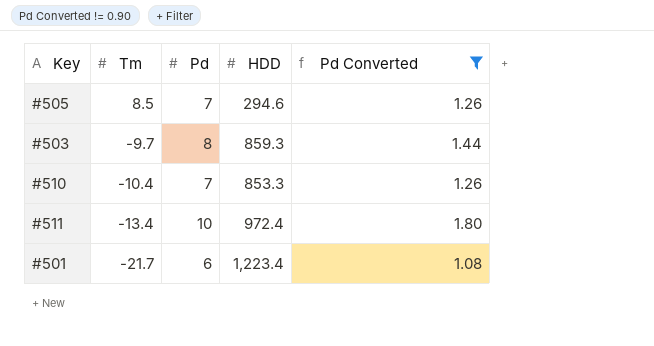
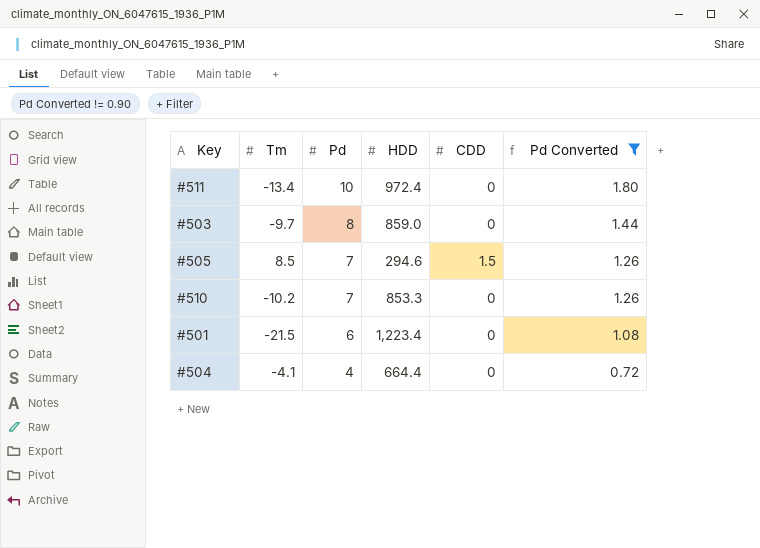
row order: Tm descending -> Pd descending
column CDD | position: none -> 5
#503 | HDD: 859.3 -> 859.0
#510 | Tm: -10.4 -> -10.2
#501 | Tm: -21.7 -> -21.5
row #504: none -> -4.1 | 4 | 664.4 | 0 | 0.72

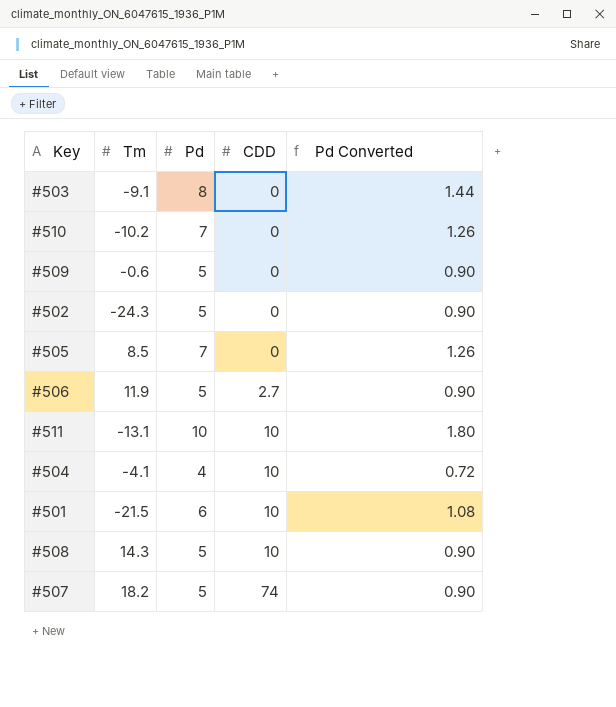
filter: Pd Converted != 0.90 -> none
row order: Pd descending -> CDD ascending
column HDD | position: 4 -> none
#503 | Tm: -9.7 -> -9.1
#505 | CDD: 1.5 -> 0
#511 | Tm: -13.4 -> -13.1
#511 | CDD: 0 -> 10
#504 | CDD: 0 -> 10
#501 | CDD: 0 -> 10

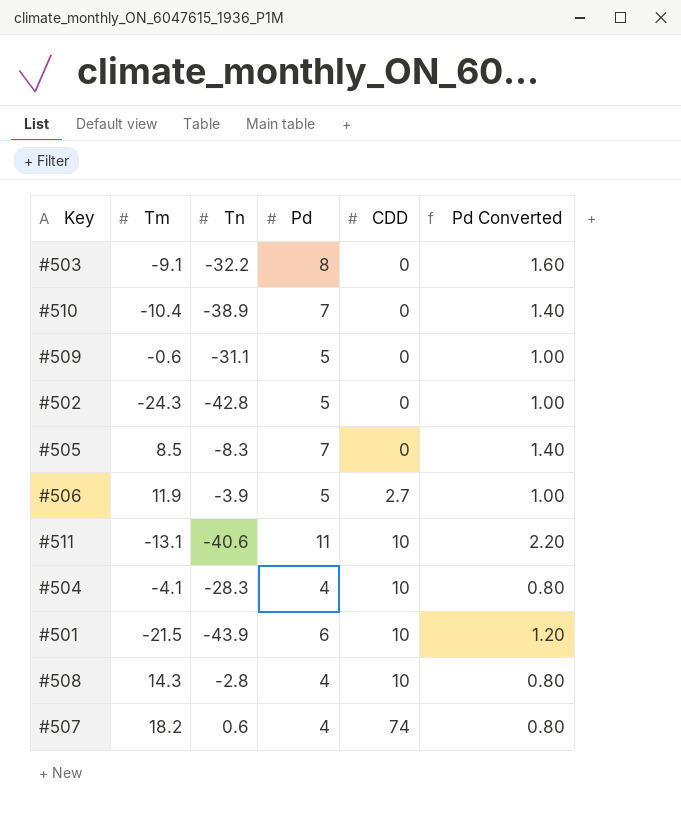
column Tn | position: none -> 3
column Pd Converted | formula: [Pd] * 0.18 -> [Pd] * 0.2
#510 | Tm: -10.2 -> -10.4
#511 | Pd: 10 -> 11
#508 | Pd: 5 -> 4
#507 | Pd: 5 -> 4

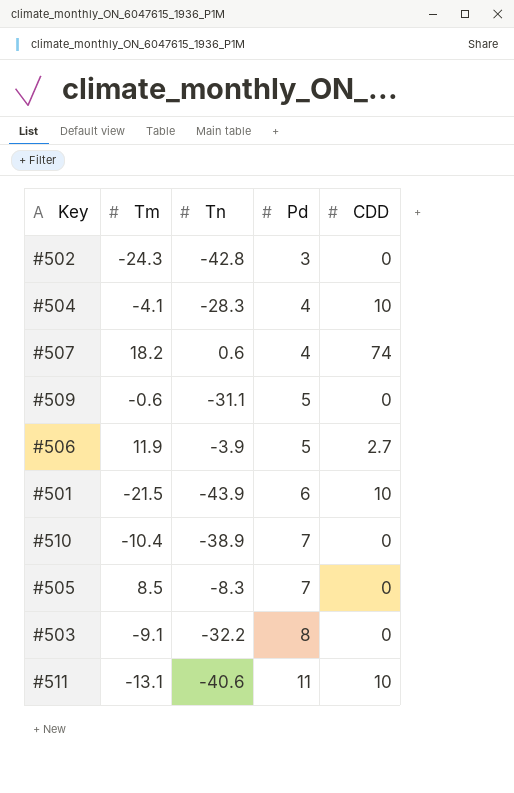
row order: CDD ascending -> Pd ascending
column Pd Converted | formula: [Pd] * 0.2 -> none
row #508: 14.3 | -2.8 | 4 | 10 | 0.80 -> none
#502 | Pd: 5 -> 3

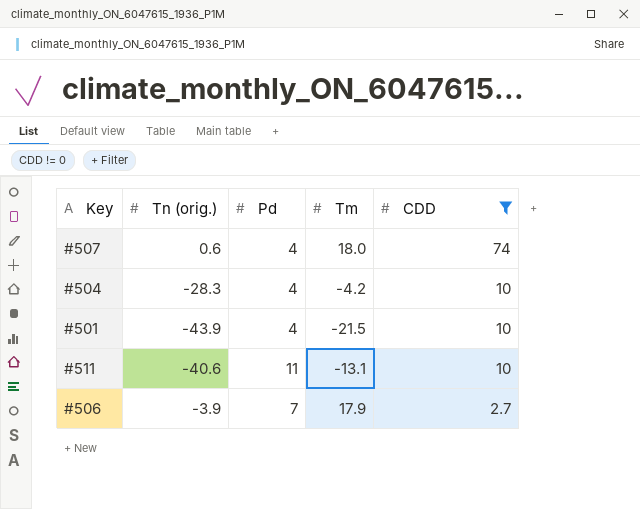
filter: none -> CDD != 0
row order: Pd ascending -> CDD descending
column name: Tn -> Tn (orig.)
column Tm | position: 2 -> 4
#507 | Tm: 18.2 -> 18.0
#504 | Tm: -4.1 -> -4.2
#501 | Pd: 6 -> 4
#506 | Pd: 5 -> 7
#506 | Tm: 11.9 -> 17.9

